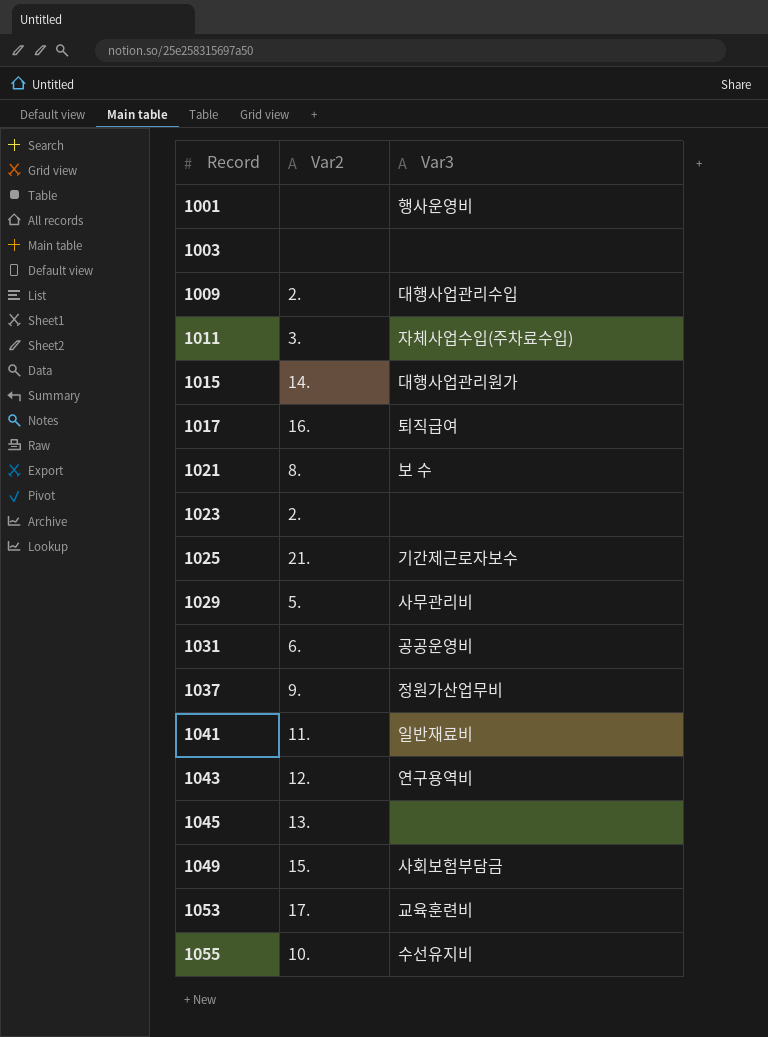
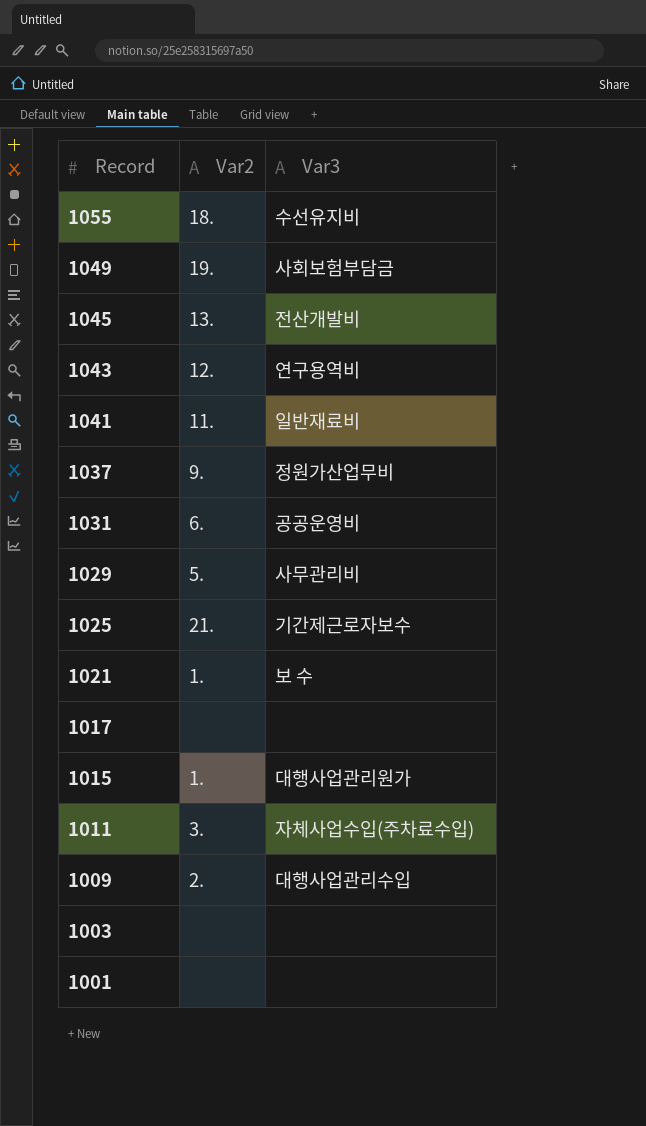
row order: Record ascending -> Record descending
row 1023: 2. | none -> none
row 1053: 17. | 교육훈련비 -> none
1055 | Var2: 10. -> 18.
1049 | Var2: 15. -> 19.
1045 | Var3: none -> 전산개발비
1021 | Var2: 8. -> 1.
1017 | Var2: 16. -> none
1017 | Var3: 퇴직급여 -> none
1015 | Var2: 14. -> 1.
1001 | Var3: 행사운영비 -> none

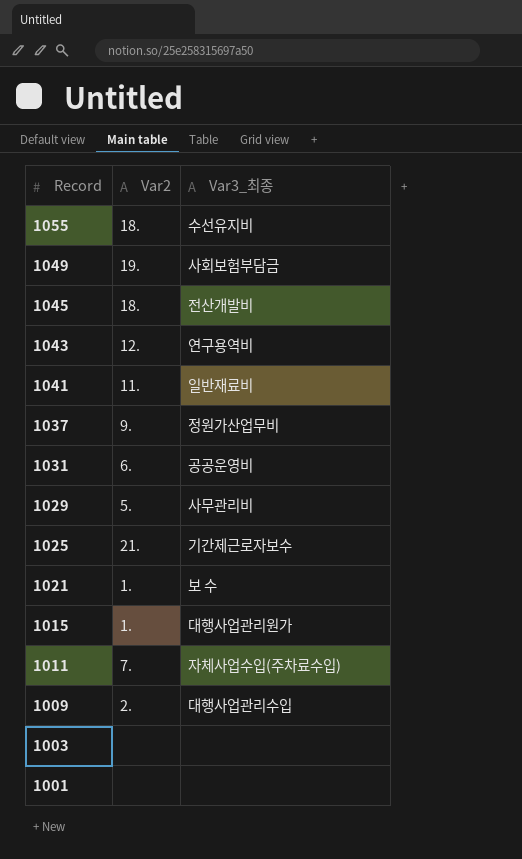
column name: Var3 -> Var3_최종
row 1017: none | none -> none
1045 | Var2: 13. -> 18.
1011 | Var2: 3. -> 7.

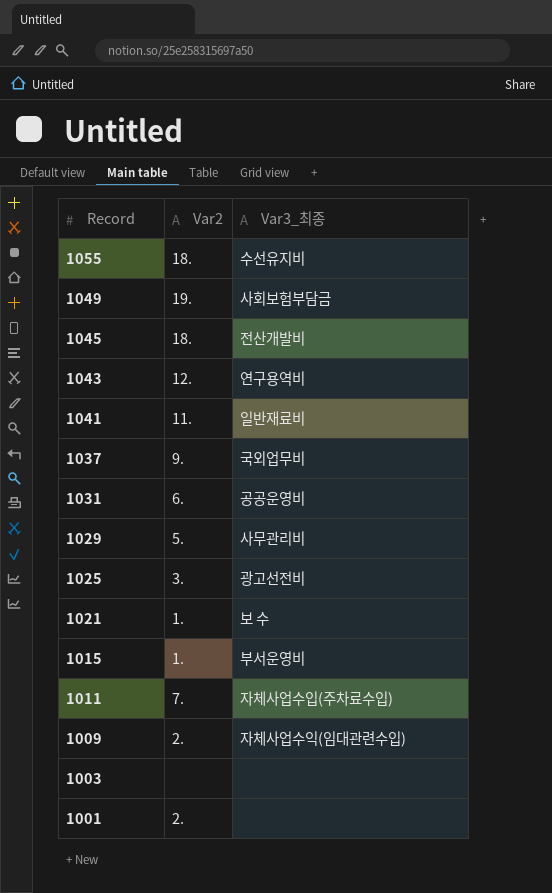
1037 | Var3_최종: 정원가산업무비 -> 국외업무비
1025 | Var2: 21. -> 3.
1025 | Var3_최종: 기간제근로자보수 -> 광고선전비
1015 | Var3_최종: 대행사업관리원가 -> 부서운영비
1009 | Var3_최종: 대행사업관리수입 -> 자체사업수익(임대관련수입)
1001 | Var2: none -> 2.

